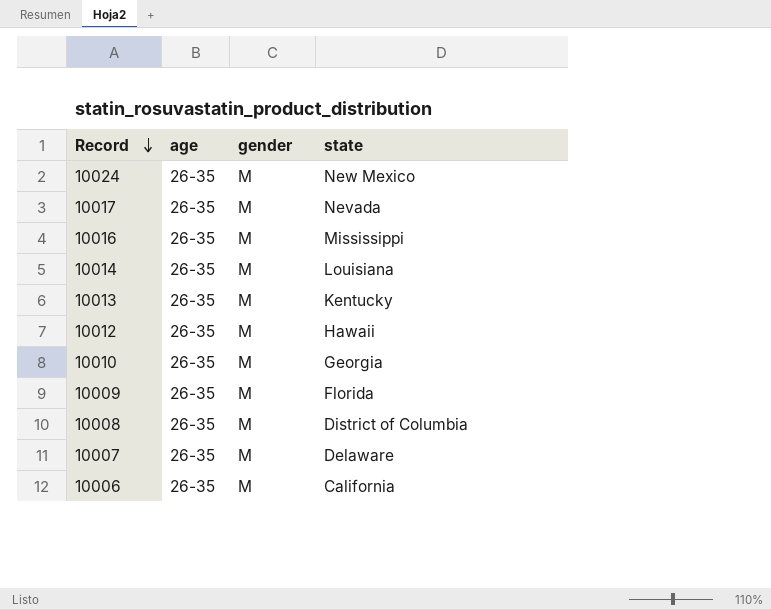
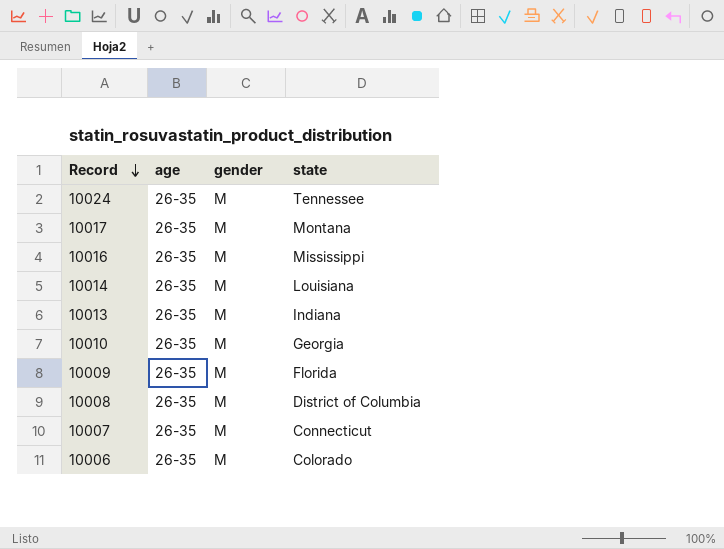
row 10012: 26-35 | M | Hawaii -> none
10024 | state: New Mexico -> Tennessee
10017 | state: Nevada -> Montana
10013 | state: Kentucky -> Indiana
10007 | state: Delaware -> Connecticut
10006 | state: California -> Colorado

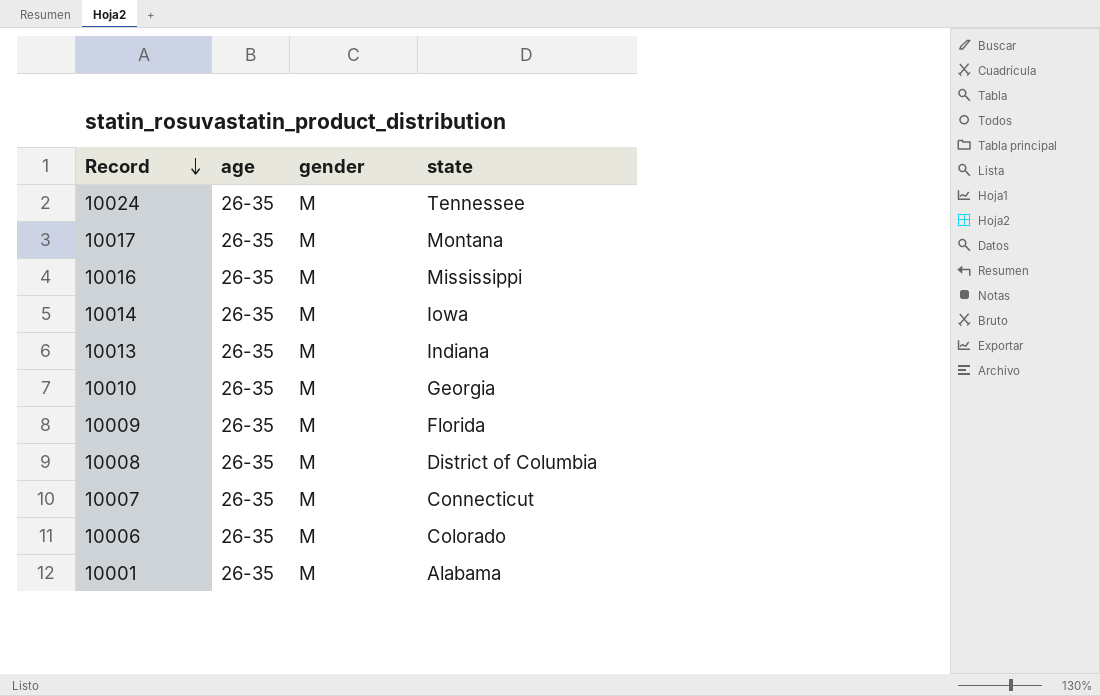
10014 | state: Louisiana -> Iowa
row 10001: none -> 26-35 | M | Alabama

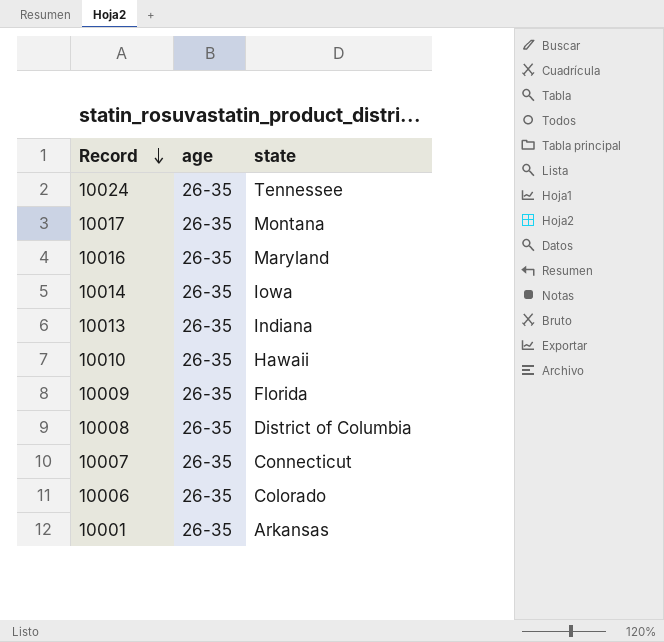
column gender | position: 3 -> none
10016 | state: Mississippi -> Maryland
10010 | state: Georgia -> Hawaii
10001 | state: Alabama -> Arkansas

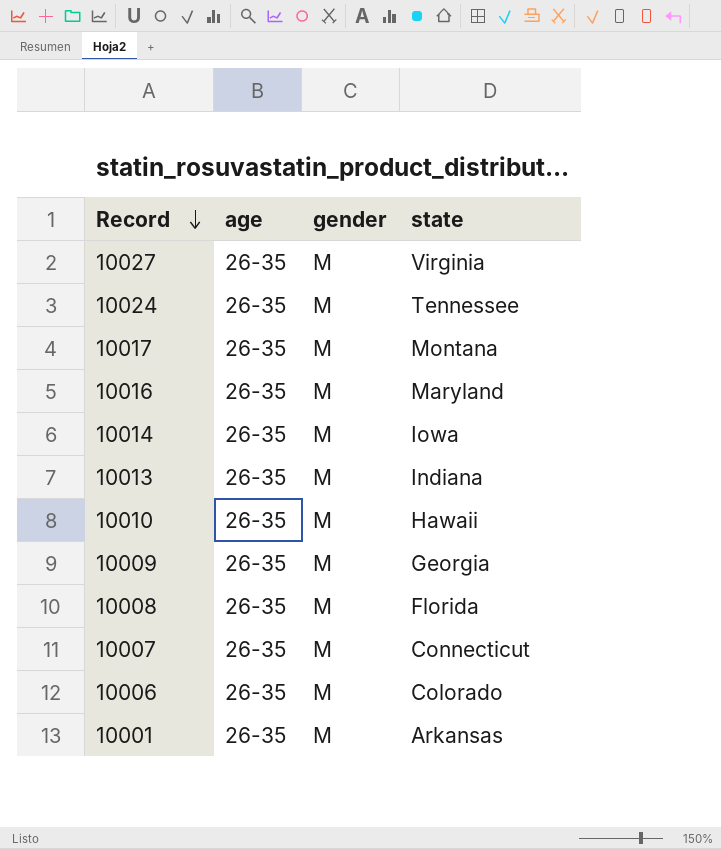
column gender | position: none -> 3
row 10027: none -> 26-35 | M | Virginia
10009 | state: Florida -> Georgia
10008 | state: District of Columbia -> Florida

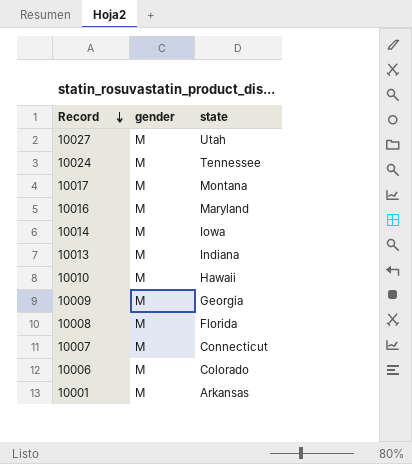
column age | position: 2 -> none
10027 | state: Virginia -> Utah

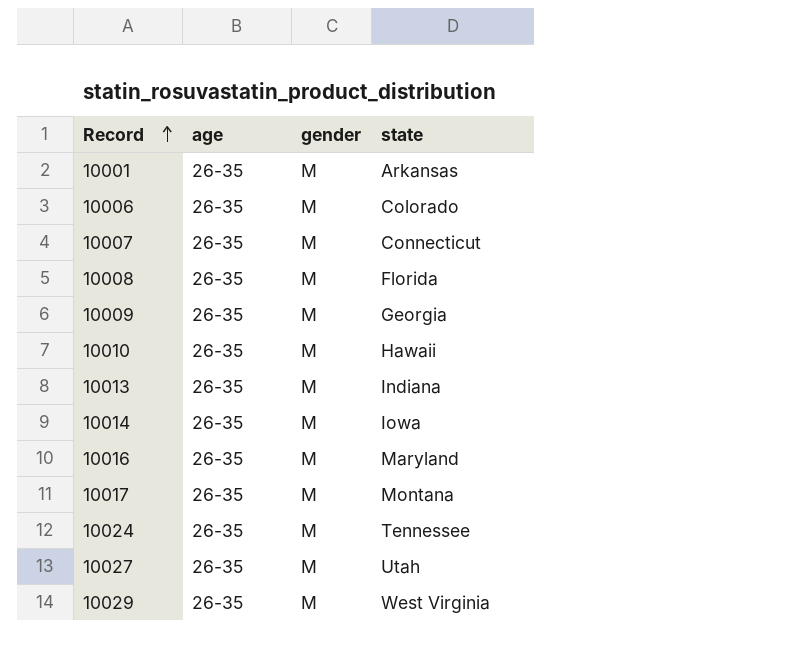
row order: Record descending -> Record ascending
column age | position: none -> 2
row 10029: none -> 26-35 | M | West Virginia

